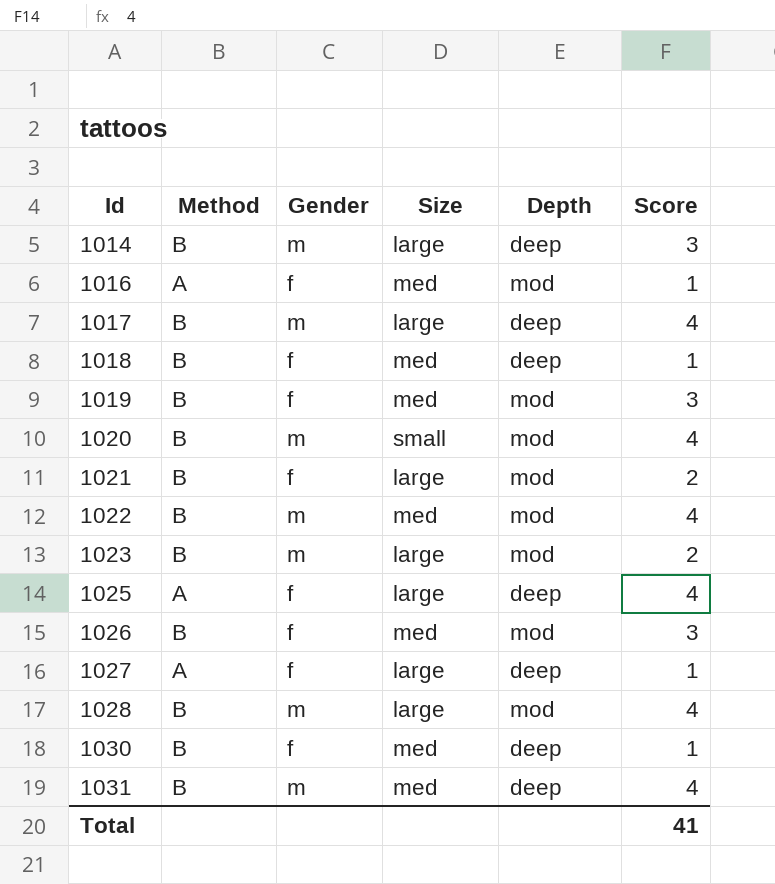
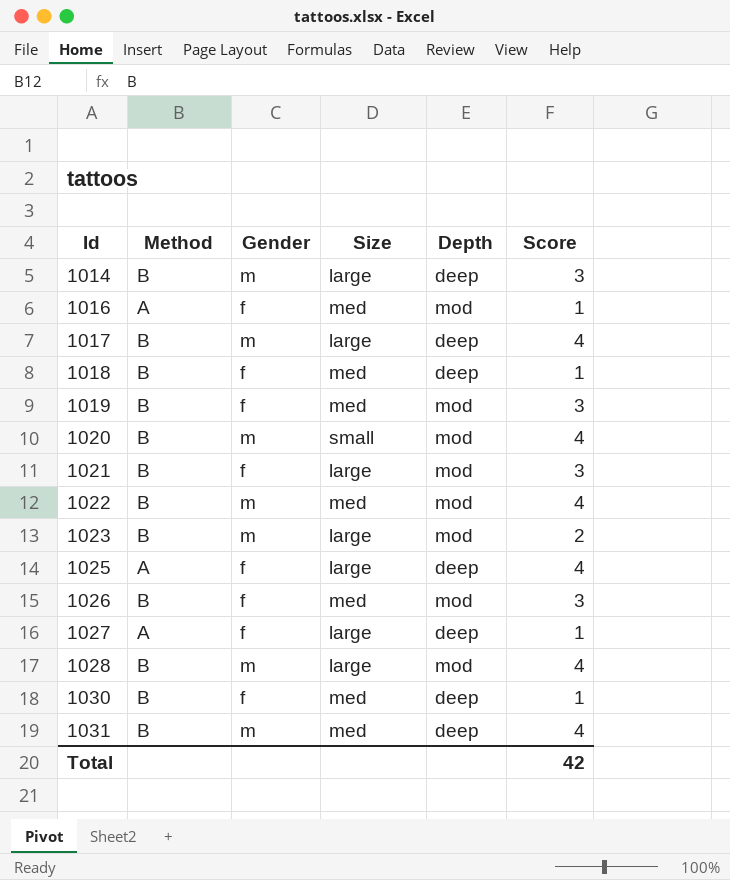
1021 | Score: 2 -> 3
Total | Score: 41 -> 42

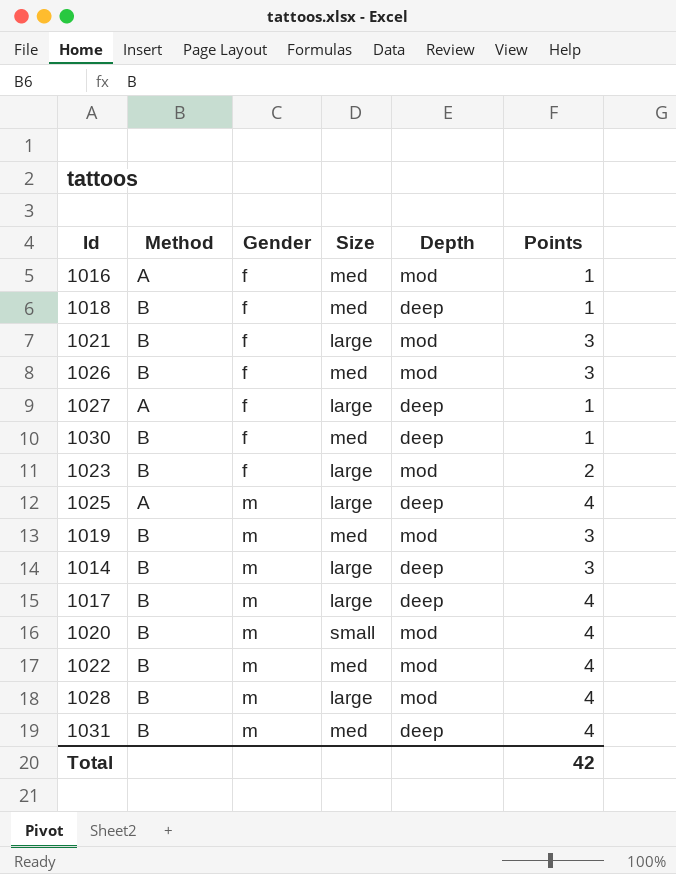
row order: Id ascending -> Gender ascending
column name: Score -> Points
1023 | Gender: m -> f
1025 | Gender: f -> m
1019 | Gender: f -> m

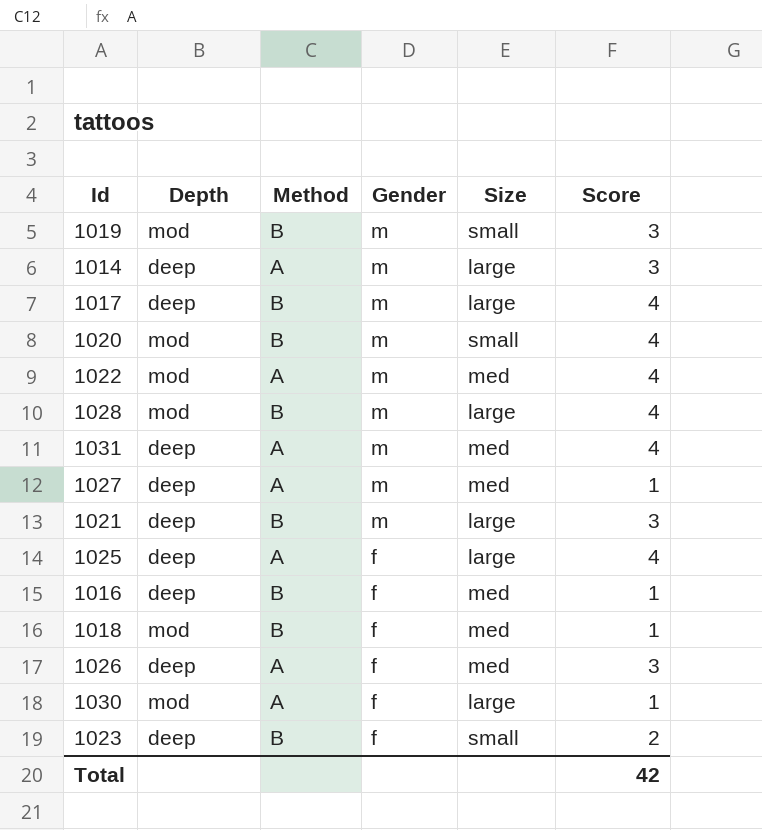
row order: Gender ascending -> Gender descending
column Depth | position: 5 -> 2
column name: Points -> Score
1019 | Size: med -> small
1014 | Method: B -> A
1022 | Method: B -> A
1031 | Method: B -> A
1027 | Gender: f -> m
1027 | Size: large -> med
1021 | Depth: mod -> deep
1021 | Gender: f -> m
1025 | Gender: m -> f
1016 | Depth: mod -> deep
1016 | Method: A -> B
1018 | Depth: deep -> mod
1026 | Depth: mod -> deep
1026 | Method: B -> A
1030 | Depth: deep -> mod
1030 | Method: B -> A
1030 | Size: med -> large
1023 | Depth: mod -> deep
1023 | Size: large -> small

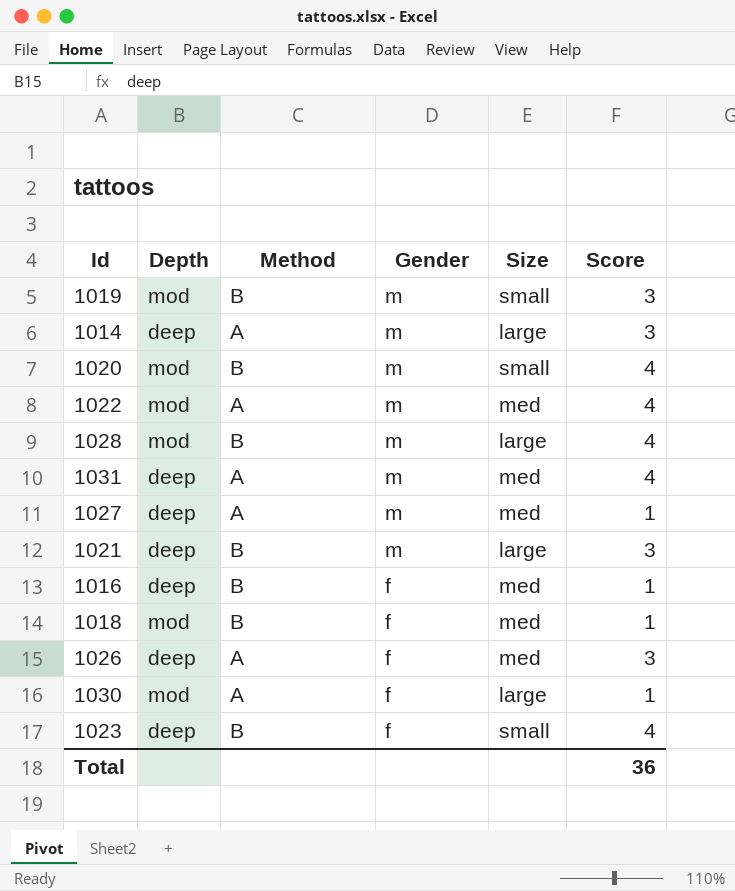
row 1017: deep | B | m | large | 4 -> none
row 1025: deep | A | f | large | 4 -> none
1023 | Score: 2 -> 4
Total | Score: 42 -> 36

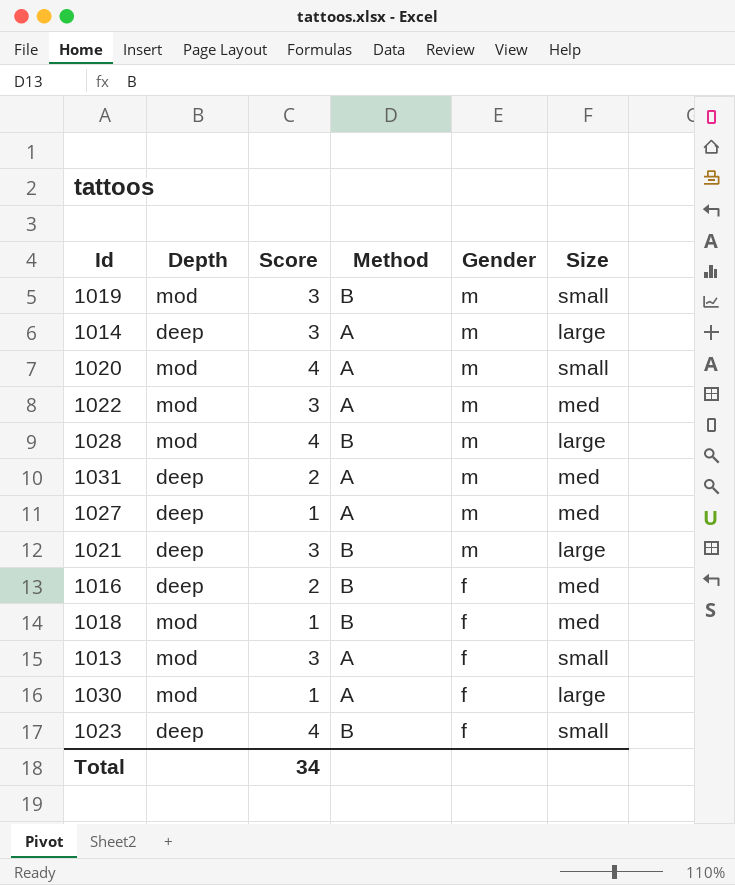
column Score | position: 6 -> 3
row 1026: deep | A | f | med | 3 -> none
1020 | Method: B -> A
1022 | Score: 4 -> 3
1031 | Score: 4 -> 2
1016 | Score: 1 -> 2
row 1013: none -> mod | 3 | A | f | small
Total | Score: 36 -> 34

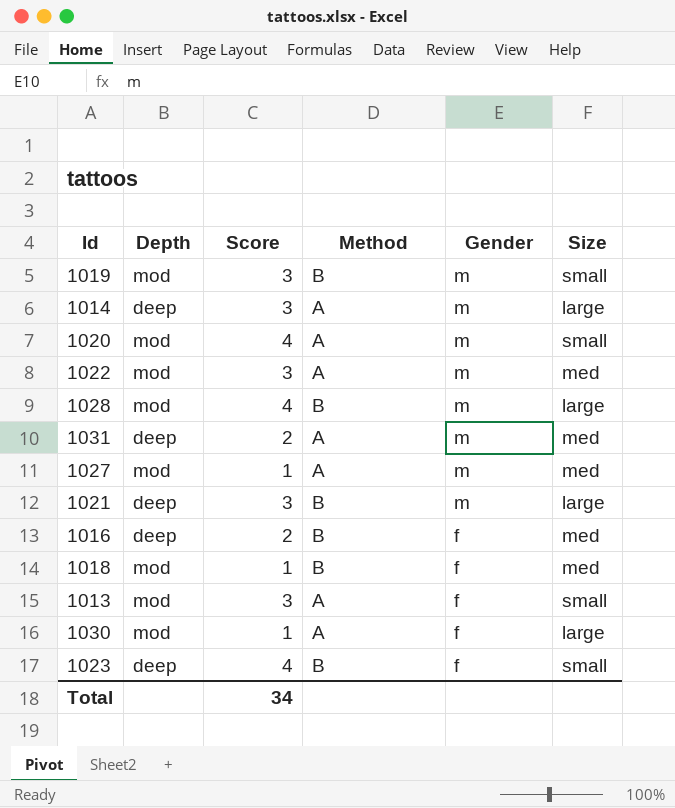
1027 | Depth: deep -> mod

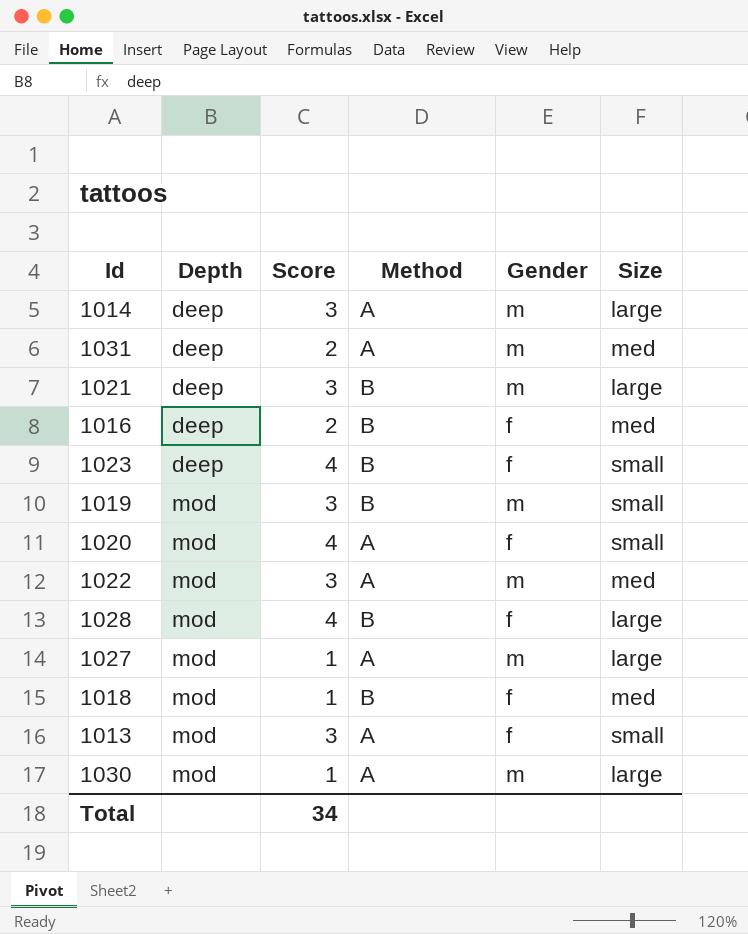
row order: Gender descending -> Depth ascending
1020 | Gender: m -> f
1028 | Gender: m -> f
1027 | Size: med -> large
1030 | Gender: f -> m

